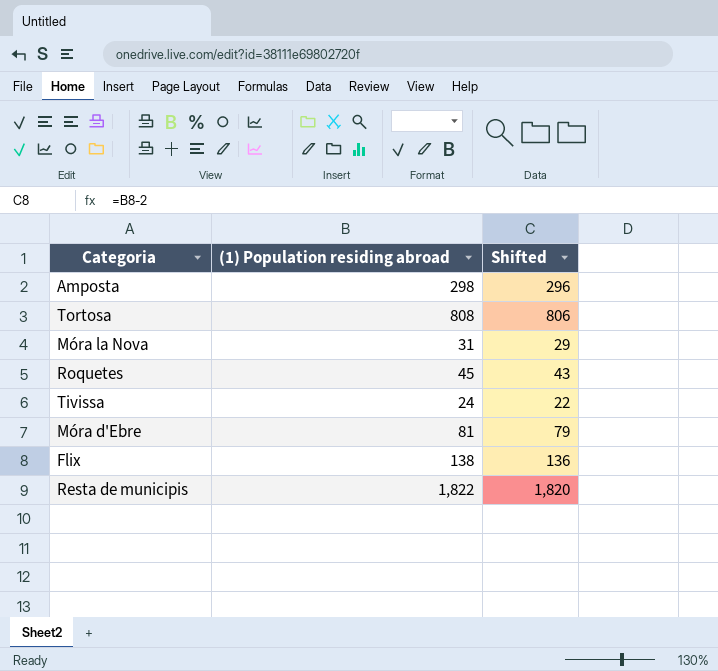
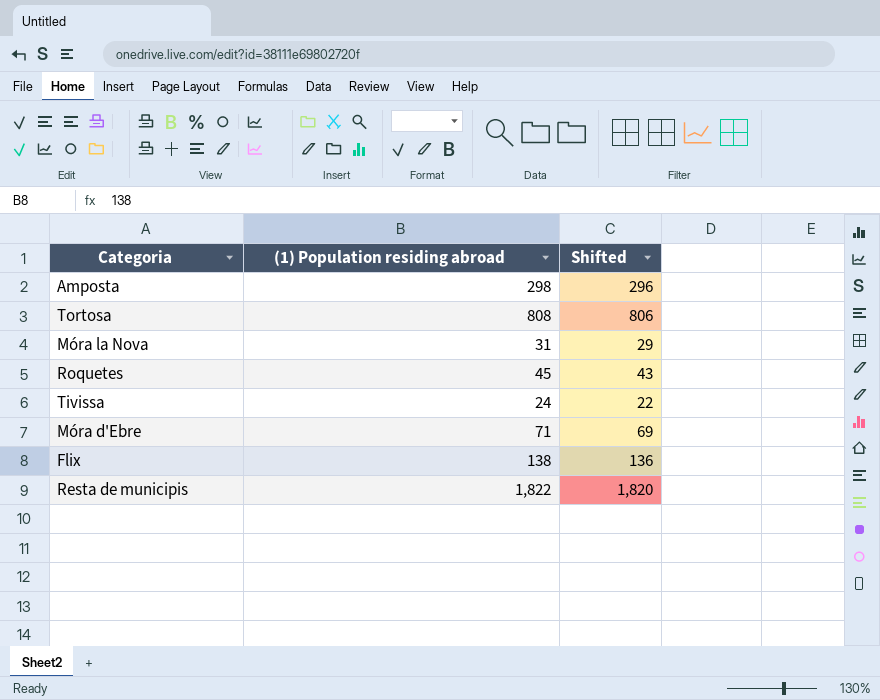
Móra d'Ebre | (1) Population residing abroad: 81 -> 71
Móra d'Ebre | Shifted: 79 -> 69

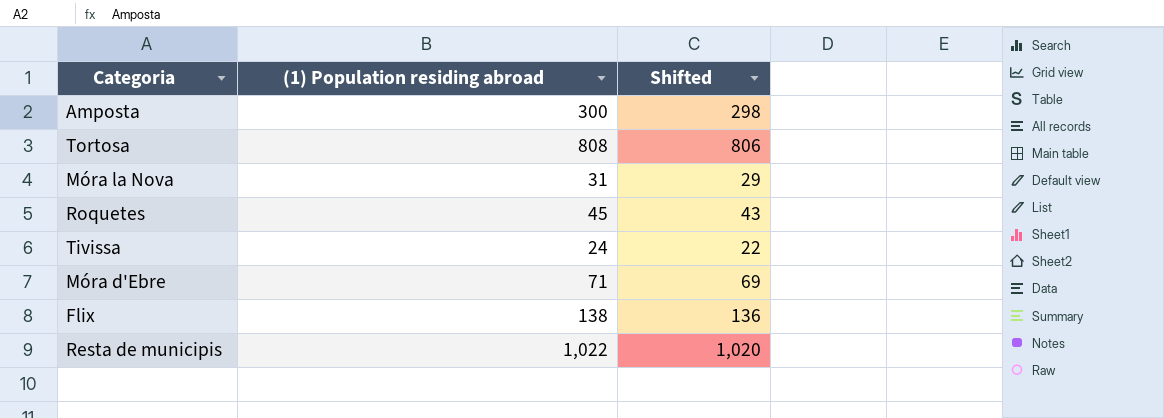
Amposta | (1) Population residing abroad: 298 -> 300
Amposta | Shifted: 296 -> 298
Resta de municipis | (1) Population residing abroad: 1,822 -> 1,022
Resta de municipis | Shifted: 1,820 -> 1,020

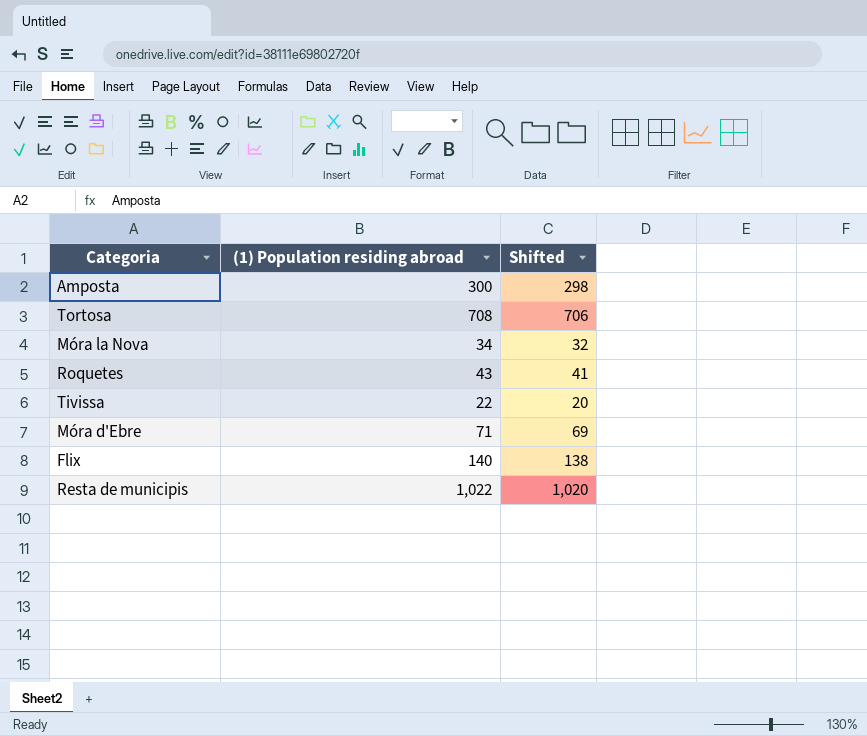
Tortosa | (1) Population residing abroad: 808 -> 708
Tortosa | Shifted: 806 -> 706
Móra la Nova | (1) Population residing abroad: 31 -> 34
Móra la Nova | Shifted: 29 -> 32
Roquetes | (1) Population residing abroad: 45 -> 43
Roquetes | Shifted: 43 -> 41
Tivissa | (1) Population residing abroad: 24 -> 22
Tivissa | Shifted: 22 -> 20
Flix | (1) Population residing abroad: 138 -> 140
Flix | Shifted: 136 -> 138

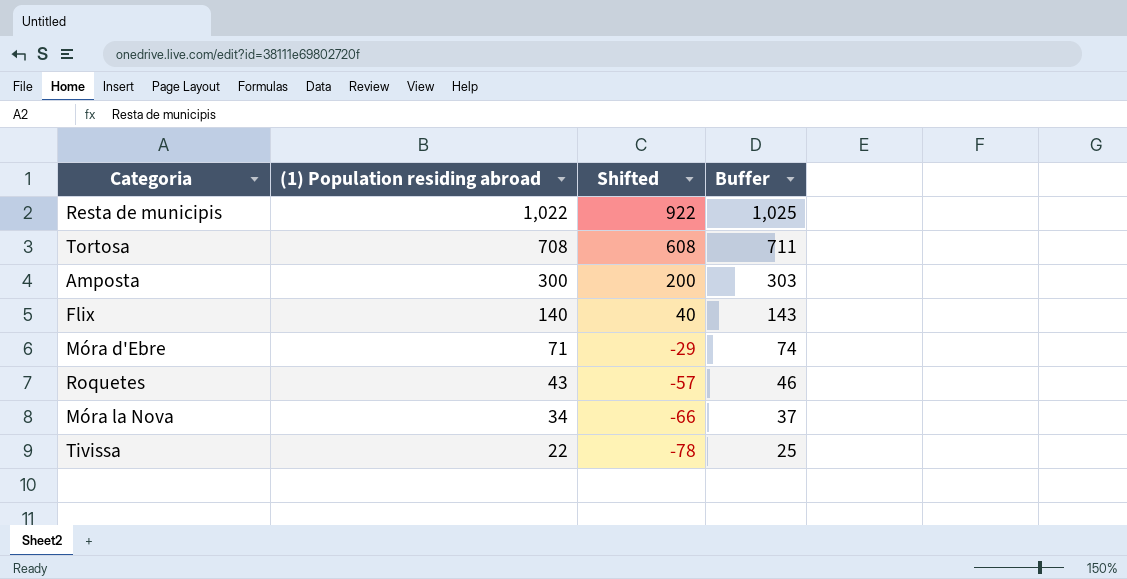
row order: none -> (1) Population residing abroad descending
column Shifted | formula: [(1) Population residing abroad] - 2 -> [(1) Population residing abroad] - 100
column Buffer | formula: none -> [(1) Population residing abroad] + 3

